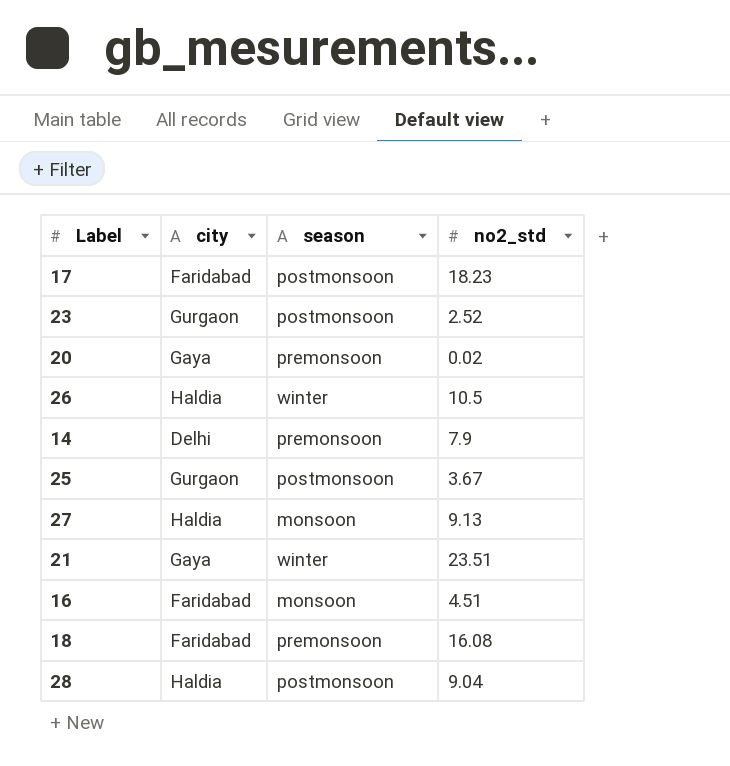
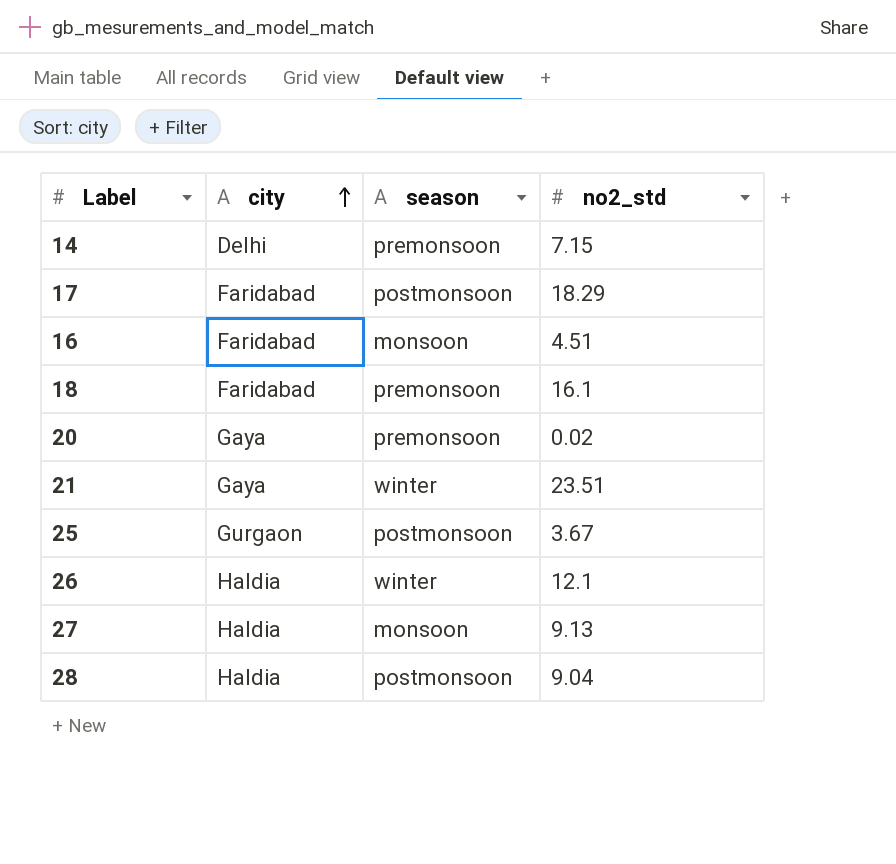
row order: none -> city ascending
row 23: Gurgaon | postmonsoon | 2.52 -> none
14 | no2_std: 7.9 -> 7.15
17 | no2_std: 18.23 -> 18.29
18 | no2_std: 16.08 -> 16.1
26 | no2_std: 10.5 -> 12.1

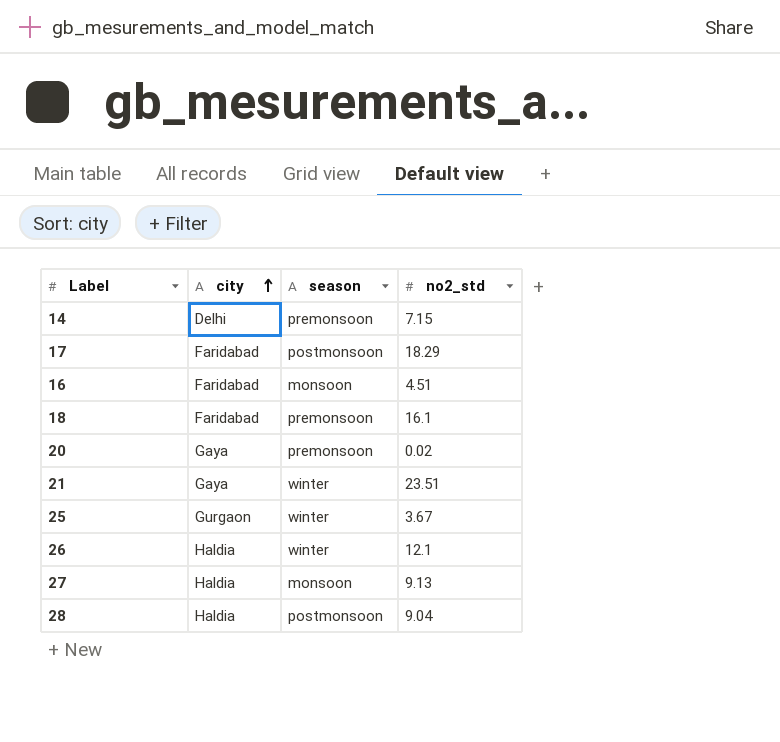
25 | season: postmonsoon -> winter

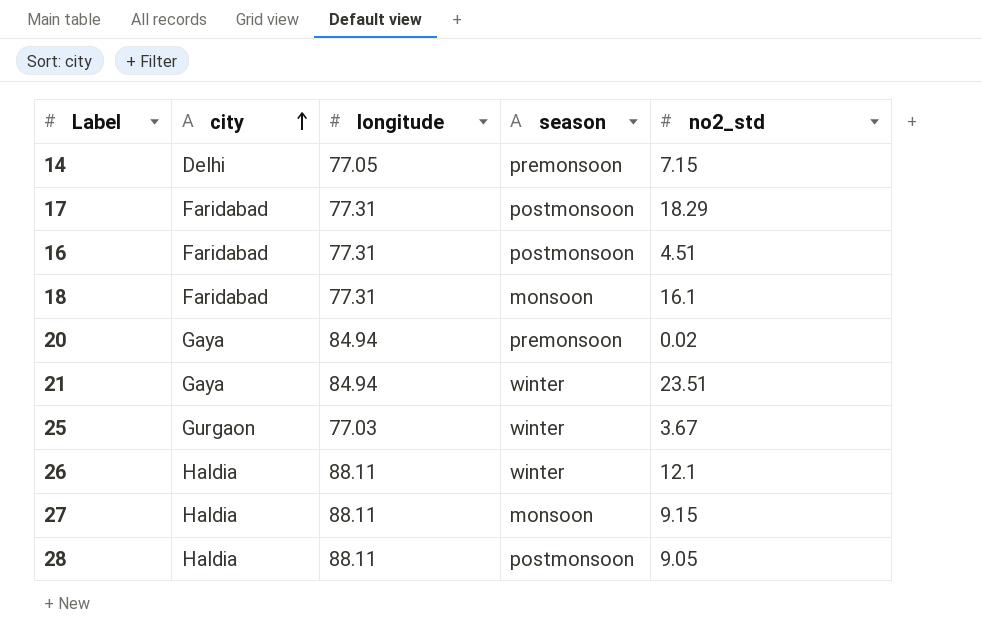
column longitude | position: none -> 3
16 | season: monsoon -> postmonsoon
18 | season: premonsoon -> monsoon
27 | no2_std: 9.13 -> 9.15
28 | no2_std: 9.04 -> 9.05

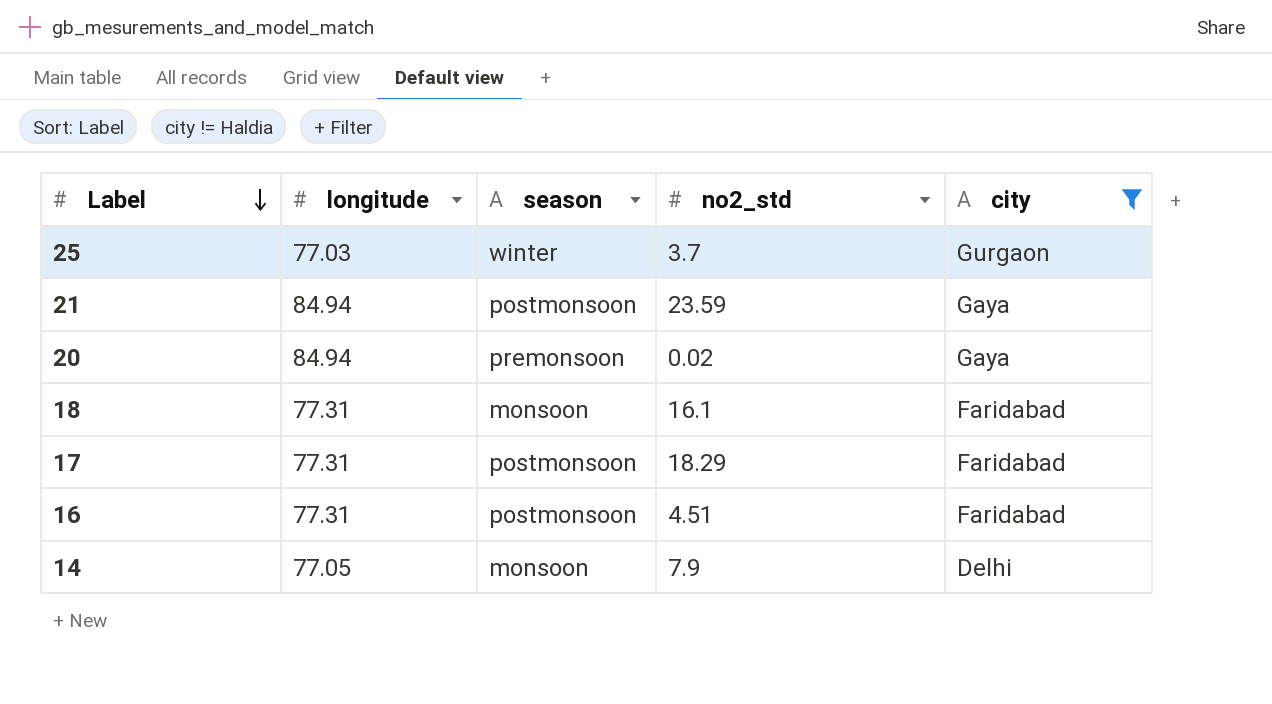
filter: none -> city != Haldia
row order: city ascending -> Label descending
column city | position: 2 -> 5
25 | no2_std: 3.67 -> 3.7
21 | season: winter -> postmonsoon
21 | no2_std: 23.51 -> 23.59
14 | season: premonsoon -> monsoon
14 | no2_std: 7.15 -> 7.9

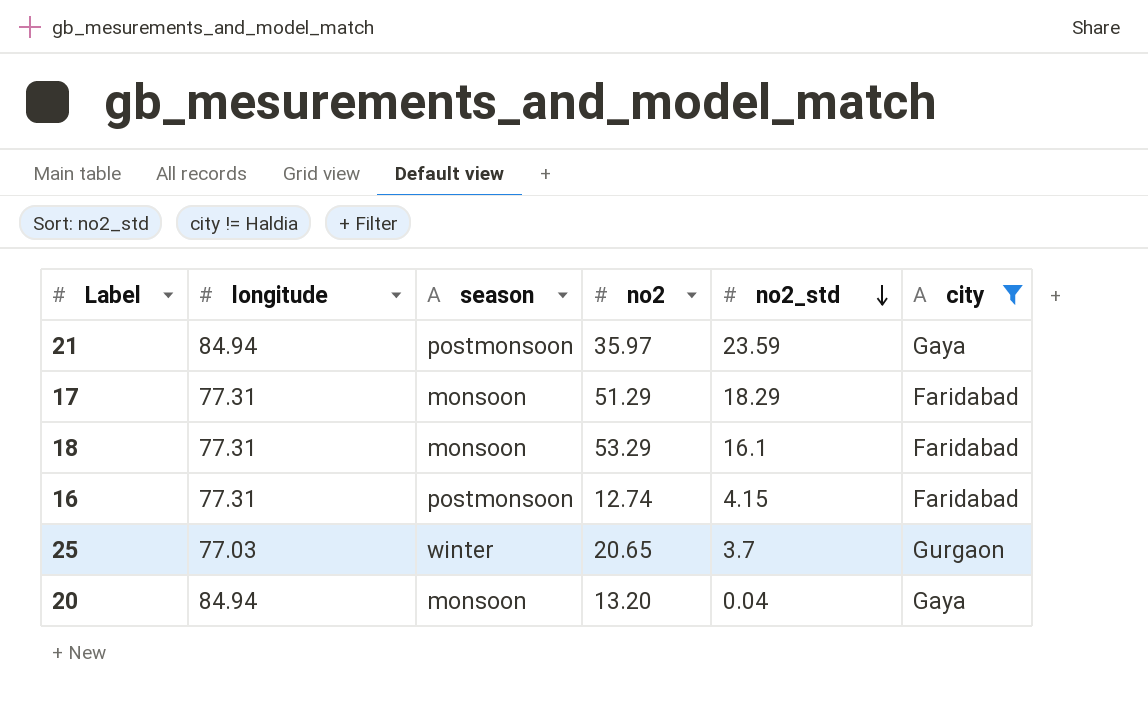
row order: Label descending -> no2_std descending
column no2 | position: none -> 4
row 14: 77.05 | monsoon | 7.9 | Delhi -> none
17 | season: postmonsoon -> monsoon
16 | no2_std: 4.51 -> 4.15
20 | season: premonsoon -> monsoon
20 | no2_std: 0.02 -> 0.04

